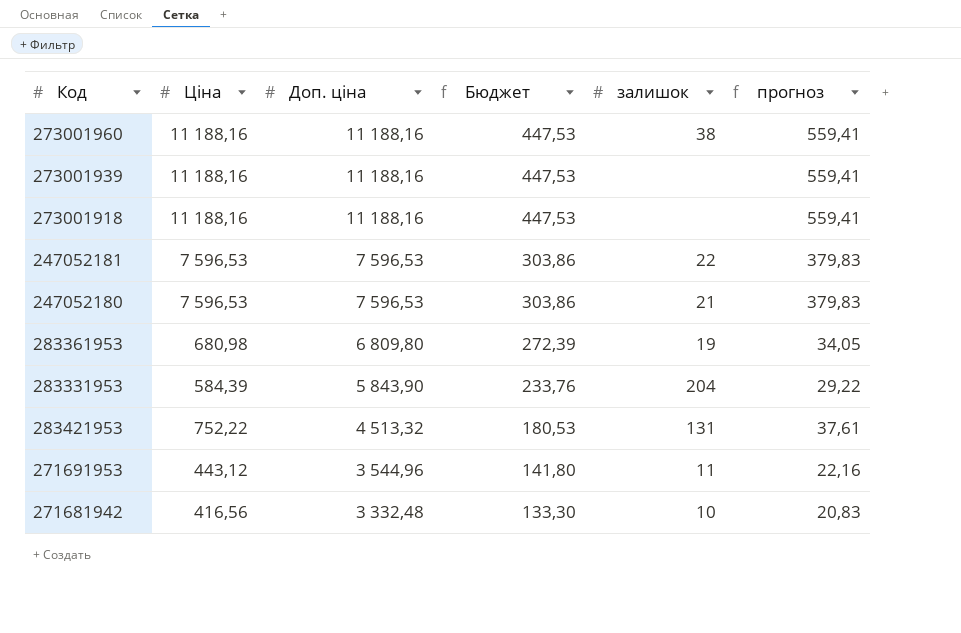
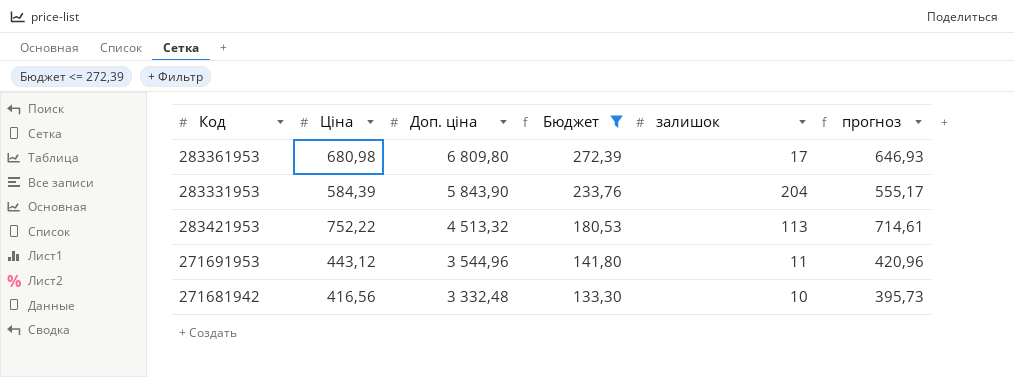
filter: none -> Бюджет <= 272,39
column прогноз | formula: [Ціна] * 0,05 -> [Ціна] * 0,95
283361953 | залишок: 19 -> 17
283421953 | залишок: 131 -> 113

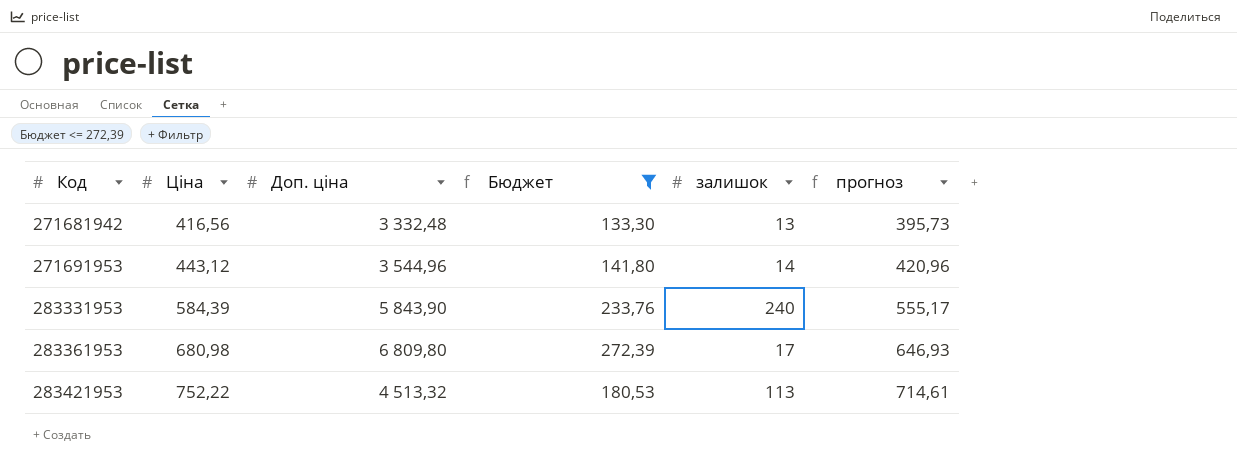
row order: Доп. ціна descending -> Код ascending
271681942 | залишок: 10 -> 13
271691953 | залишок: 11 -> 14
283331953 | залишок: 204 -> 240

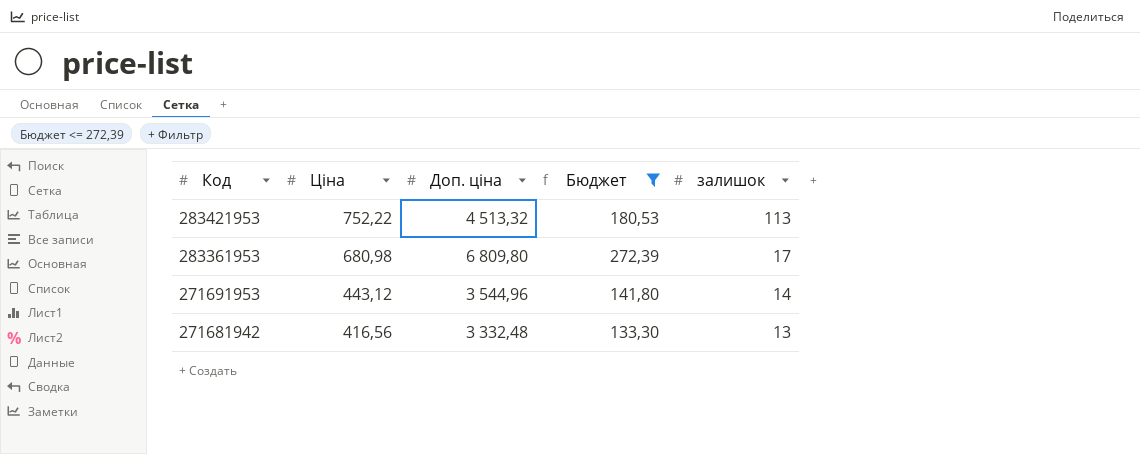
row order: Код ascending -> Код descending
column прогноз | formula: [Ціна] * 0,95 -> none
row 283331953: 584,39 | 5 843,90 | 233,76 | 240 | 555,17 -> none

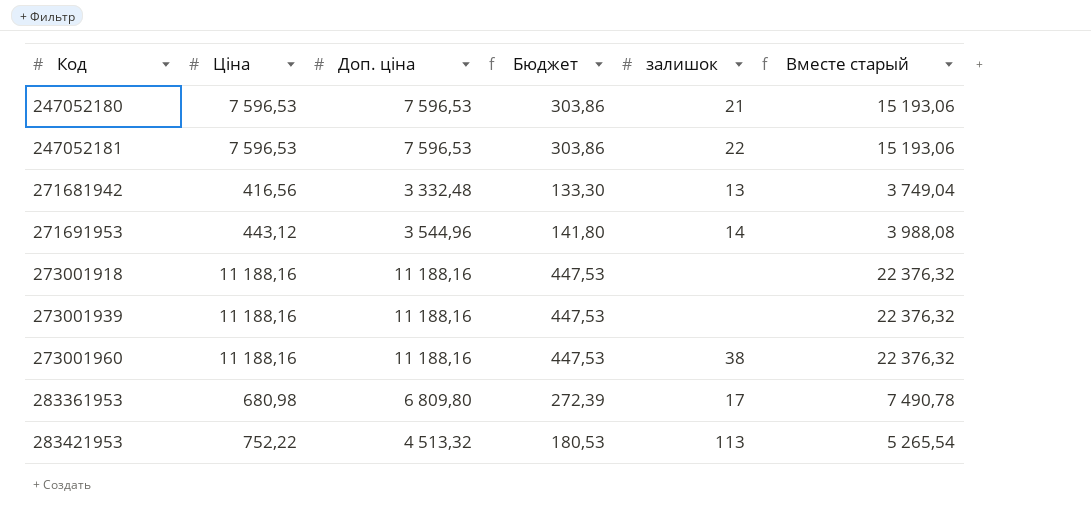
filter: Бюджет <= 272,39 -> none
row order: Код descending -> Код ascending
column Вместе старый | formula: none -> [Ціна] + [Доп. ціна]

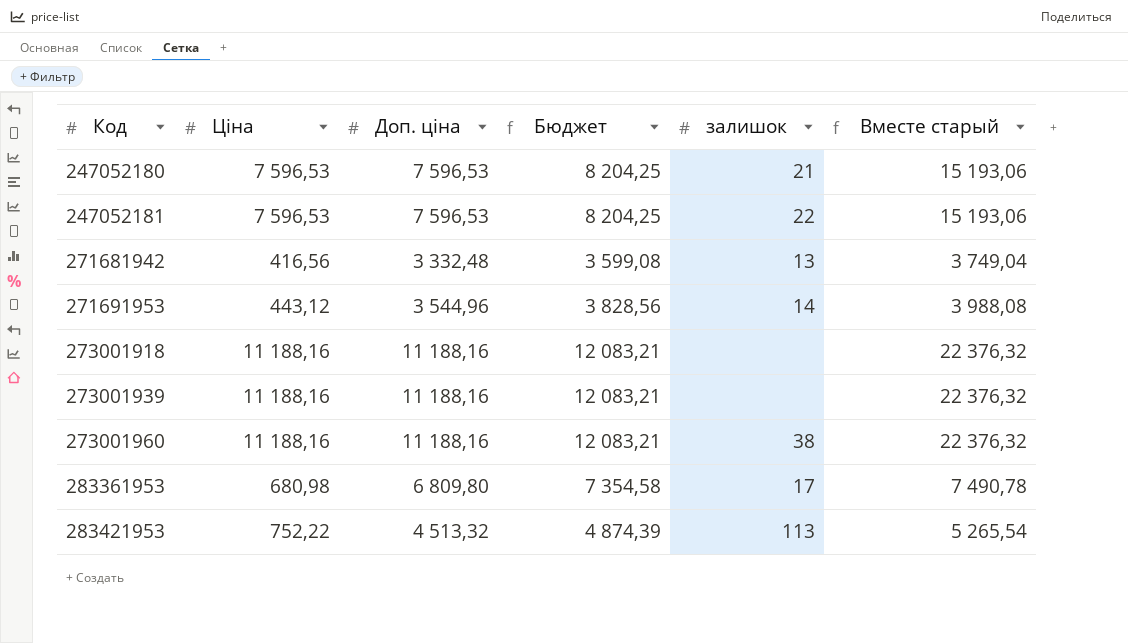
column Бюджет | formula: [Доп. ціна] * 0,04 -> [Доп. ціна] * 1,08

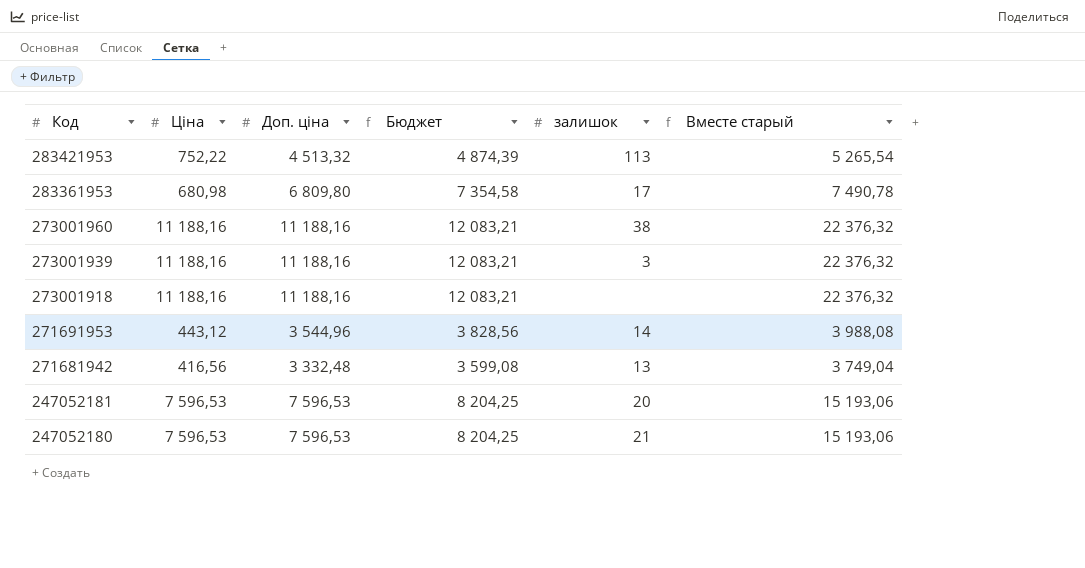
row order: Код ascending -> Код descending
273001939 | залишок: none -> 3
247052181 | залишок: 22 -> 20

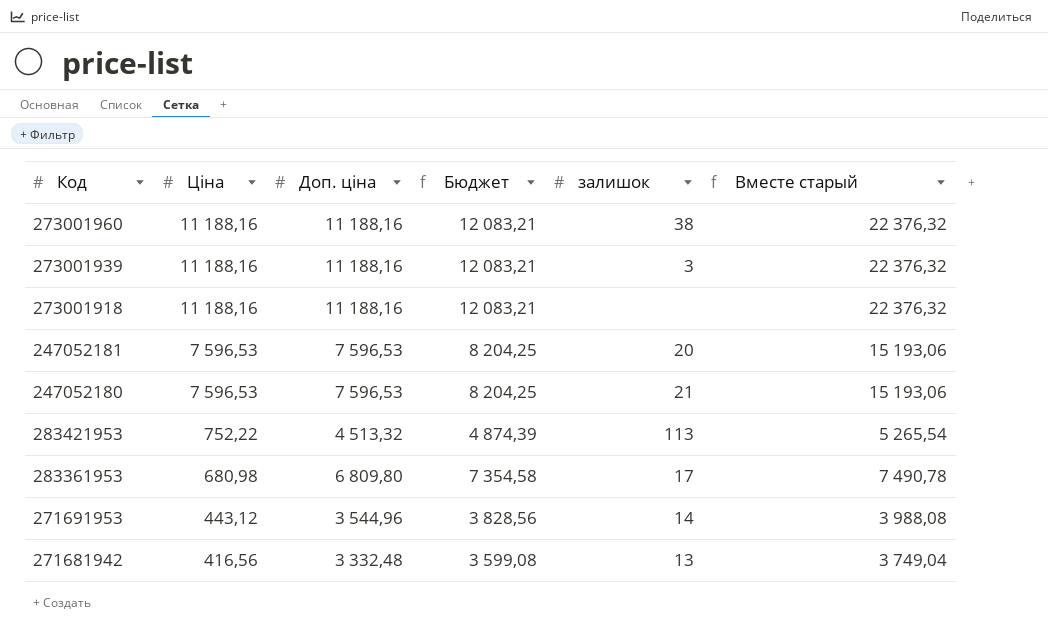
row order: Код descending -> Ціна descending

